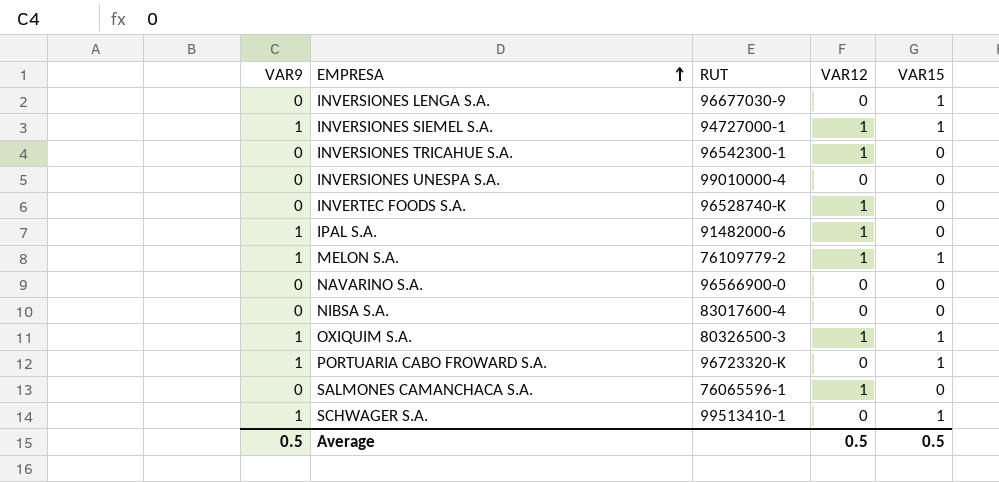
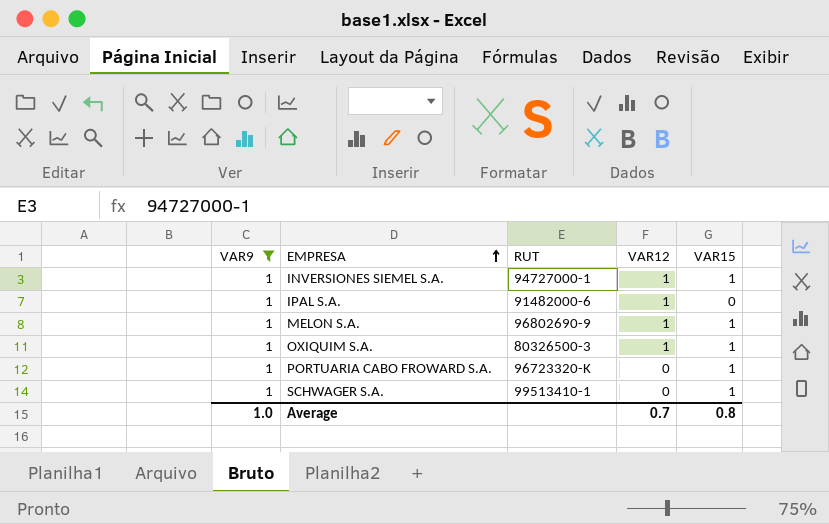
filter: none -> VAR9 = 1
MELON S.A. | RUT: 76109779-2 -> 96802690-9
Average | VAR9: 0.5 -> 1.0
Average | VAR12: 0.5 -> 0.7
Average | VAR15: 0.5 -> 0.8

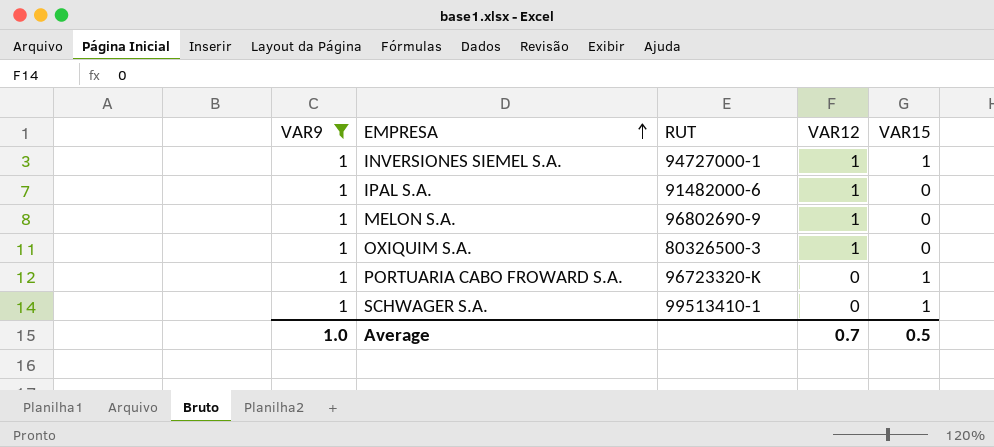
MELON S.A. | VAR15: 1 -> 0
OXIQUIM S.A. | VAR15: 1 -> 0
Average | VAR15: 0.8 -> 0.5

